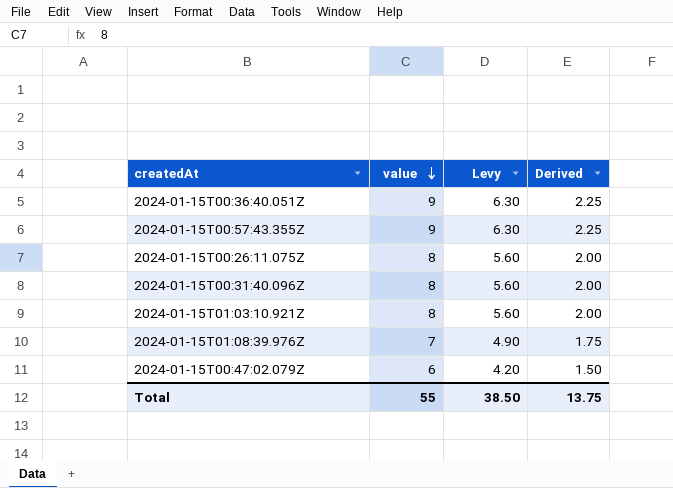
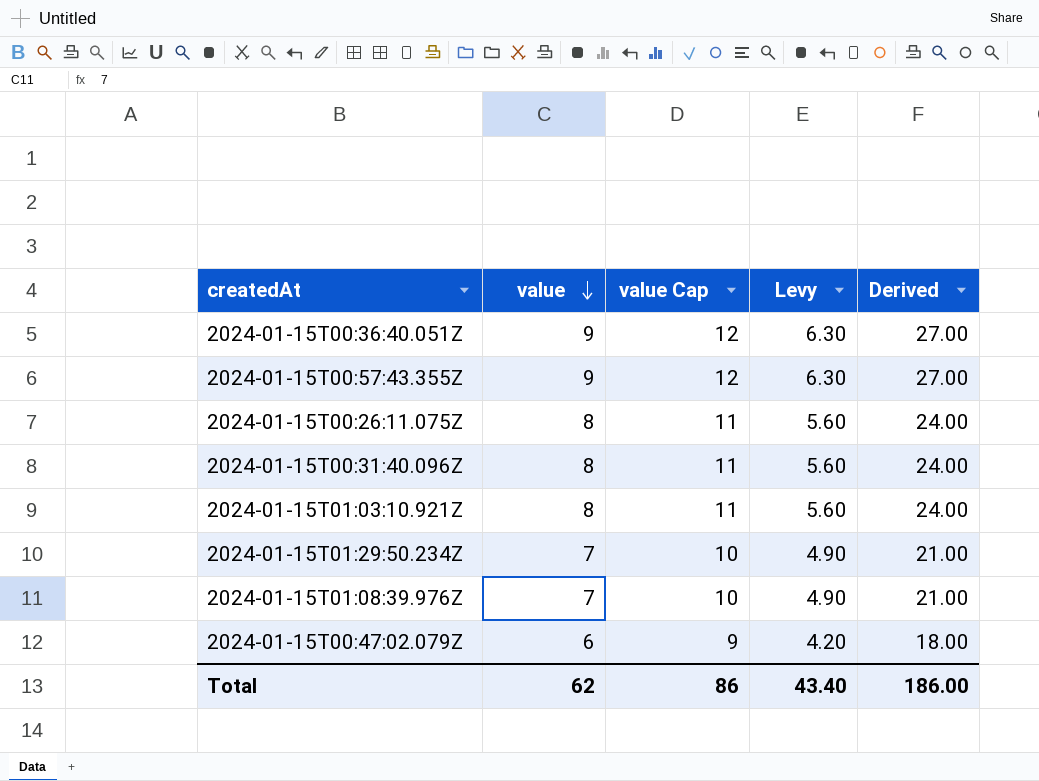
column value Cap | formula: none -> [value] + 3
column Derived | formula: [value] * 0.25 -> [value] * 3
row 2024-01-15T01:29:50.234Z: none -> 7 | 10 | 4.90 | 21.00
Total | value: 55 -> 62
Total | Levy: 38.50 -> 43.40
Total | Derived: 13.75 -> 186.00

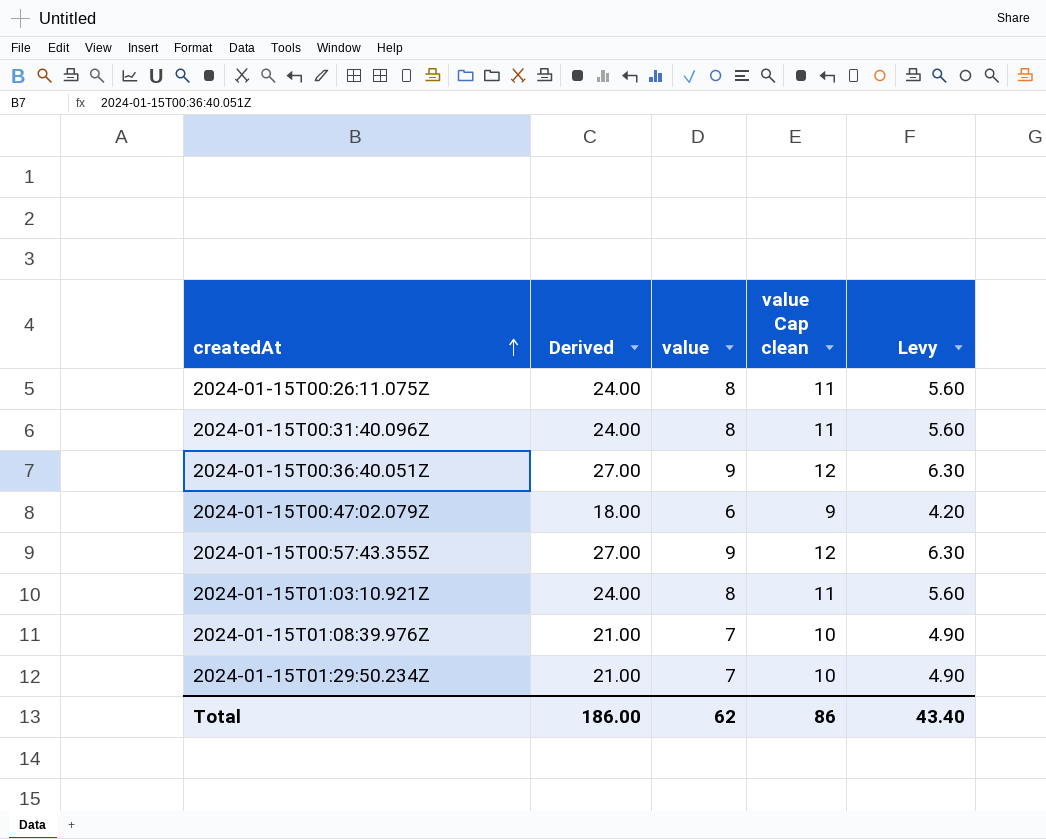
row order: value descending -> createdAt ascending
column Derived | position: 5 -> 2
column name: value Cap -> value Cap clean

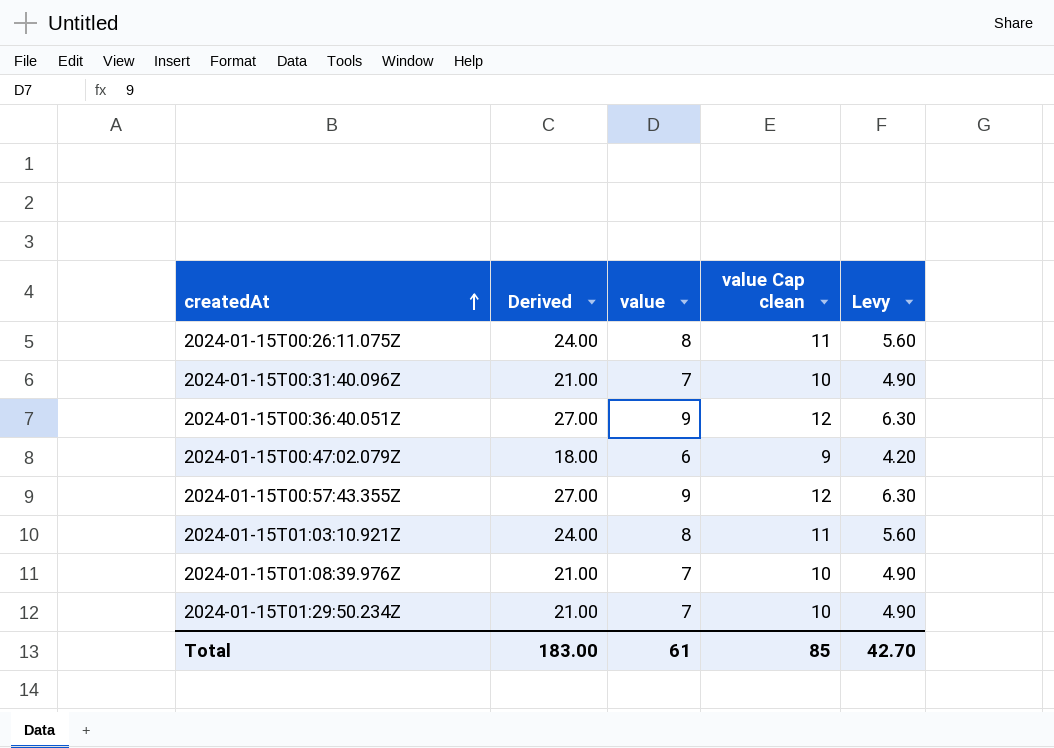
2024-01-15T00:31:40.096Z | Derived: 24.00 -> 21.00
2024-01-15T00:31:40.096Z | value: 8 -> 7
2024-01-15T00:31:40.096Z | value Cap clean: 11 -> 10
2024-01-15T00:31:40.096Z | Levy: 5.60 -> 4.90
Total | Derived: 186.00 -> 183.00
Total | value: 62 -> 61
Total | value Cap clean: 86 -> 85
Total | Levy: 43.40 -> 42.70

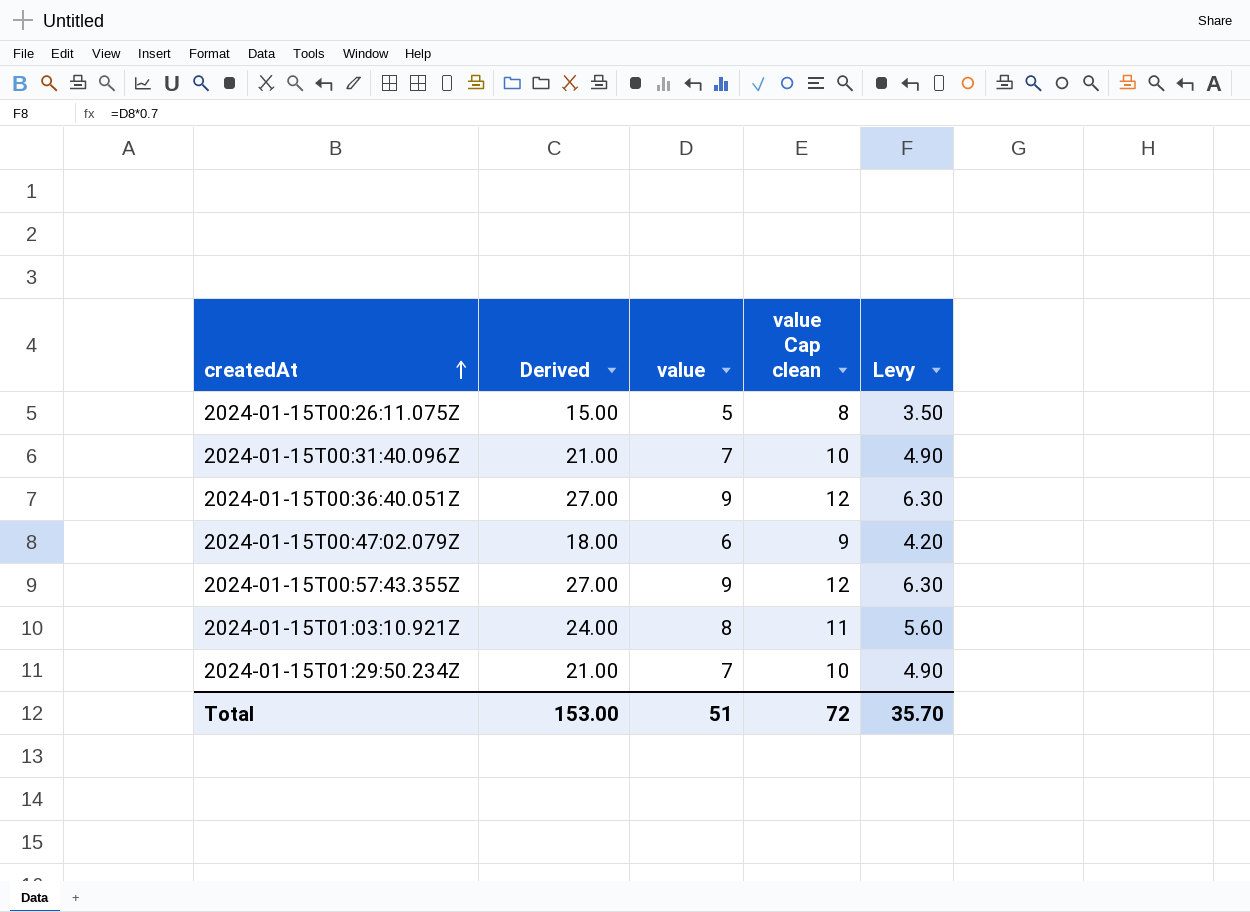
row 2024-01-15T01:08:39.976Z: 21.00 | 7 | 10 | 4.90 -> none
2024-01-15T00:26:11.075Z | Derived: 24.00 -> 15.00
2024-01-15T00:26:11.075Z | value: 8 -> 5
2024-01-15T00:26:11.075Z | value Cap clean: 11 -> 8
2024-01-15T00:26:11.075Z | Levy: 5.60 -> 3.50
Total | Derived: 183.00 -> 153.00
Total | value: 61 -> 51
Total | value Cap clean: 85 -> 72
Total | Levy: 42.70 -> 35.70

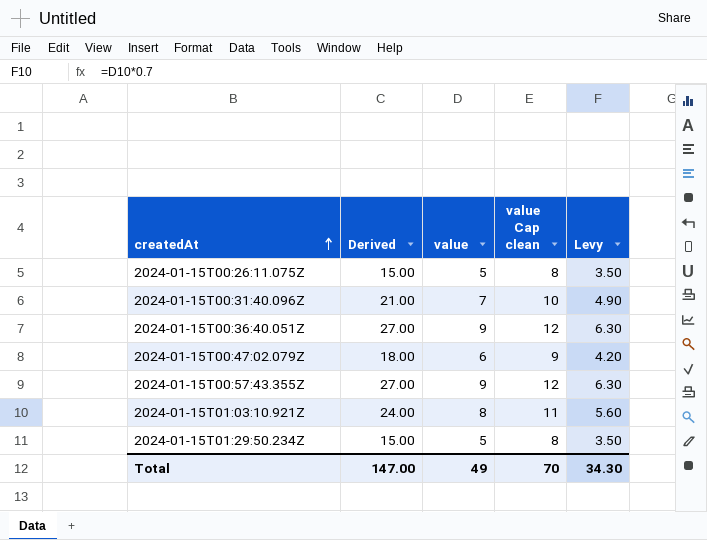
2024-01-15T01:29:50.234Z | Derived: 21.00 -> 15.00
2024-01-15T01:29:50.234Z | value: 7 -> 5
2024-01-15T01:29:50.234Z | value Cap clean: 10 -> 8
2024-01-15T01:29:50.234Z | Levy: 4.90 -> 3.50
Total | Derived: 153.00 -> 147.00
Total | value: 51 -> 49
Total | value Cap clean: 72 -> 70
Total | Levy: 35.70 -> 34.30

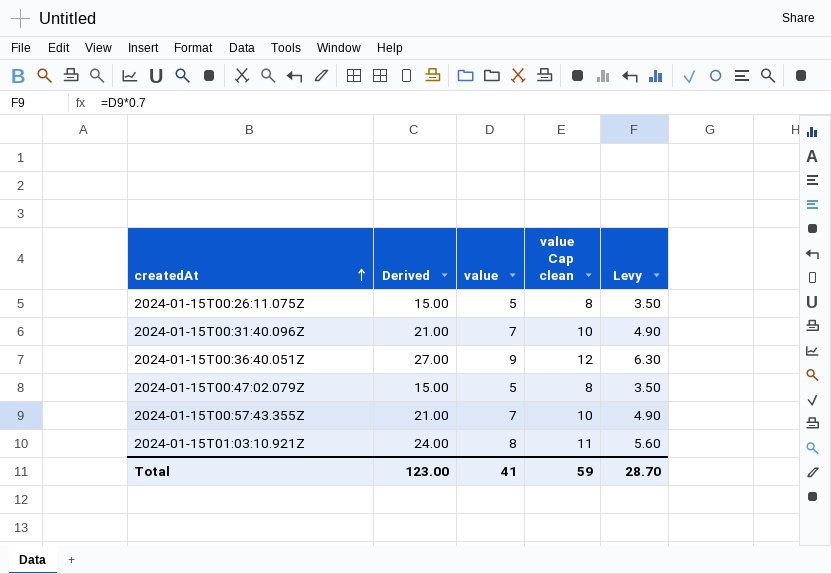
row 2024-01-15T01:29:50.234Z: 15.00 | 5 | 8 | 3.50 -> none
2024-01-15T00:47:02.079Z | Derived: 18.00 -> 15.00
2024-01-15T00:47:02.079Z | value: 6 -> 5
2024-01-15T00:47:02.079Z | value Cap clean: 9 -> 8
2024-01-15T00:47:02.079Z | Levy: 4.20 -> 3.50
2024-01-15T00:57:43.355Z | Derived: 27.00 -> 21.00
2024-01-15T00:57:43.355Z | value: 9 -> 7
2024-01-15T00:57:43.355Z | value Cap clean: 12 -> 10
2024-01-15T00:57:43.355Z | Levy: 6.30 -> 4.90
Total | Derived: 147.00 -> 123.00
Total | value: 49 -> 41
Total | value Cap clean: 70 -> 59
Total | Levy: 34.30 -> 28.70

